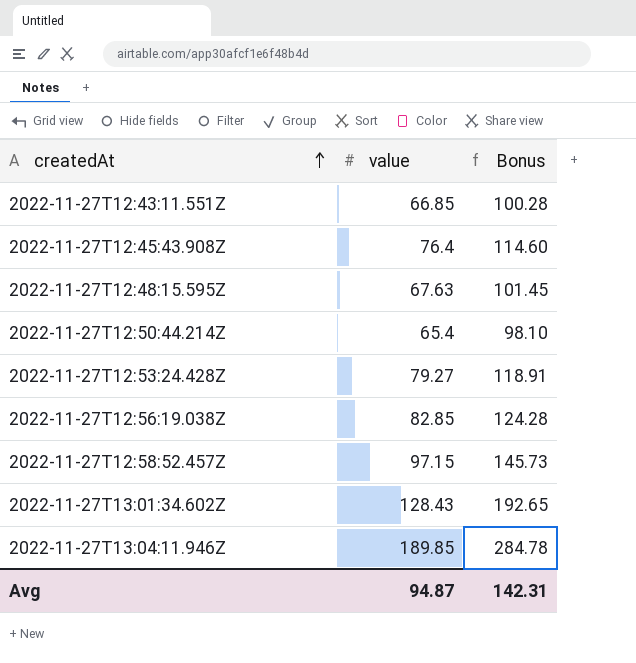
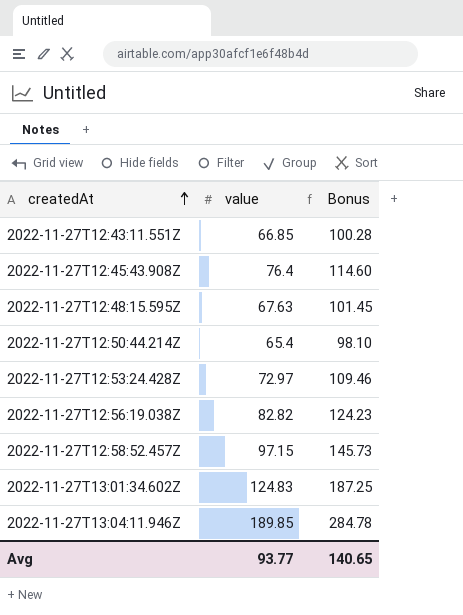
2022-11-27T12:53:24.428Z | value: 79.27 -> 72.97
2022-11-27T12:53:24.428Z | Bonus: 118.91 -> 109.46
2022-11-27T12:56:19.038Z | value: 82.85 -> 82.82
2022-11-27T12:56:19.038Z | Bonus: 124.28 -> 124.23
2022-11-27T13:01:34.602Z | value: 128.43 -> 124.83
2022-11-27T13:01:34.602Z | Bonus: 192.65 -> 187.25
Avg | value: 94.87 -> 93.77
Avg | Bonus: 142.31 -> 140.65

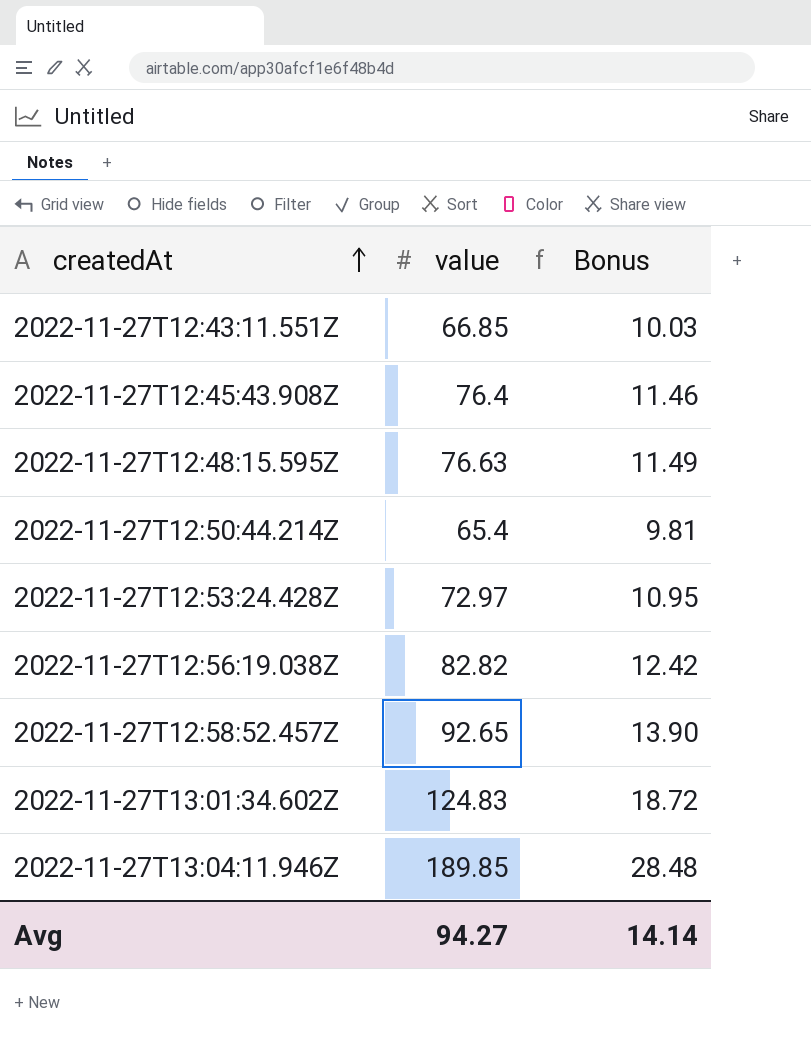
column Bonus | formula: [value] * 1.5 -> [value] * 0.15
2022-11-27T12:48:15.595Z | value: 67.63 -> 76.63
2022-11-27T12:58:52.457Z | value: 97.15 -> 92.65
Avg | value: 93.77 -> 94.27
Avg | Bonus: 140.65 -> 14.14

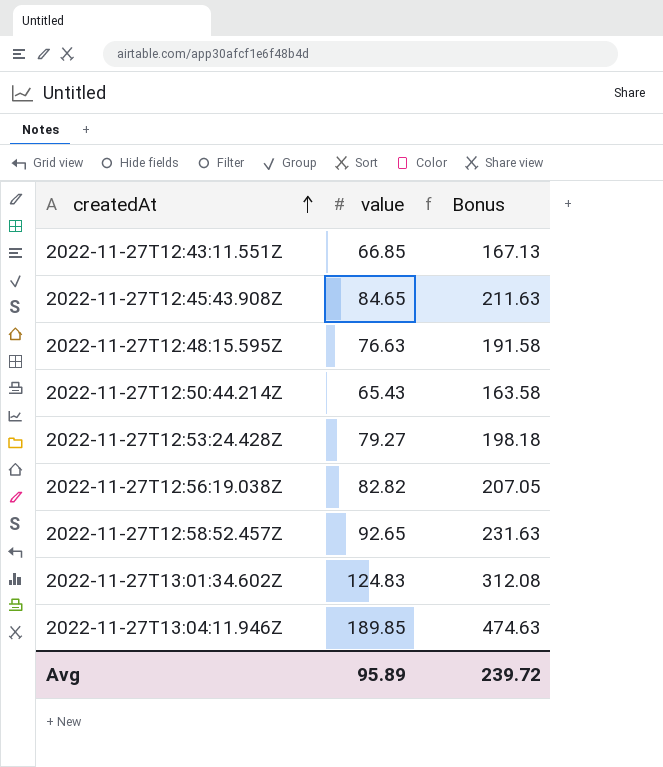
column Bonus | formula: [value] * 0.15 -> [value] * 2.5
2022-11-27T12:45:43.908Z | value: 76.4 -> 84.65
2022-11-27T12:50:44.214Z | value: 65.4 -> 65.43
2022-11-27T12:53:24.428Z | value: 72.97 -> 79.27
Avg | value: 94.27 -> 95.89
Avg | Bonus: 14.14 -> 239.72

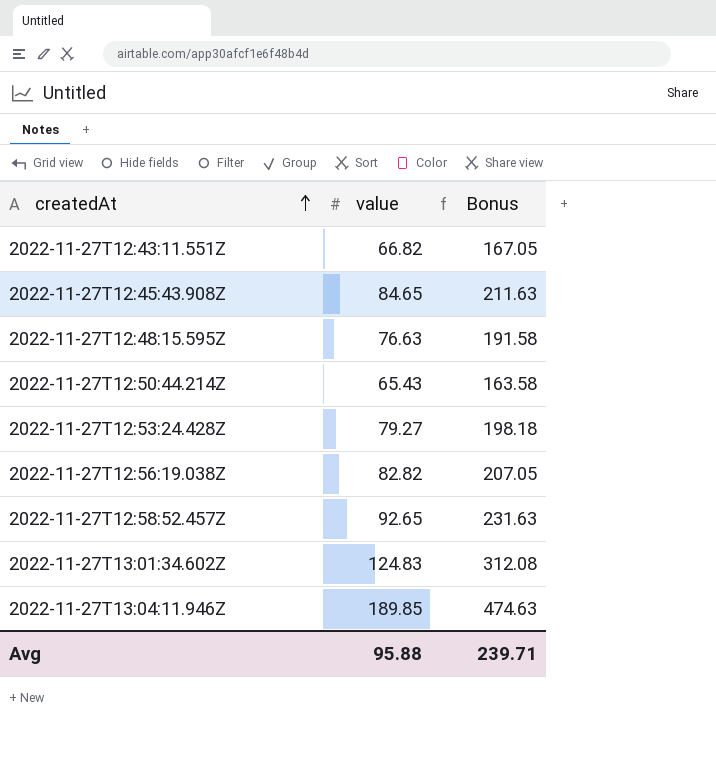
2022-11-27T12:43:11.551Z | value: 66.85 -> 66.82
2022-11-27T12:43:11.551Z | Bonus: 167.13 -> 167.05
Avg | value: 95.89 -> 95.88
Avg | Bonus: 239.72 -> 239.71

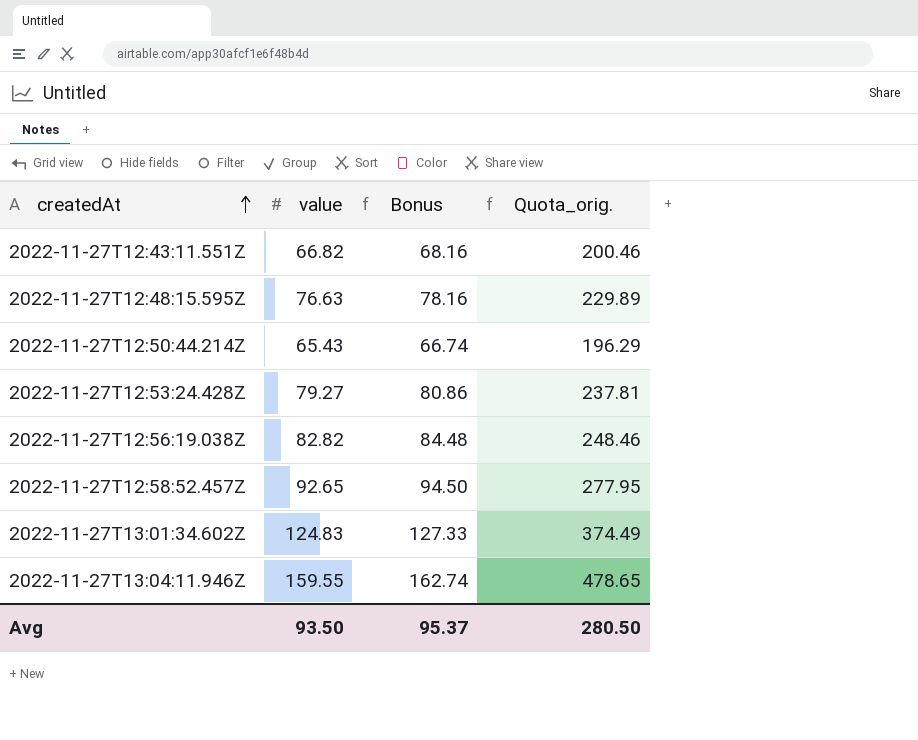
column Bonus | formula: [value] * 2.5 -> [value] * 1.02
column Quota_orig. | formula: none -> [value] * 3
row 2022-11-27T12:45:43.908Z: 84.65 | 211.63 -> none
2022-11-27T13:04:11.946Z | value: 189.85 -> 159.55
Avg | value: 95.88 -> 93.50
Avg | Bonus: 239.71 -> 95.37

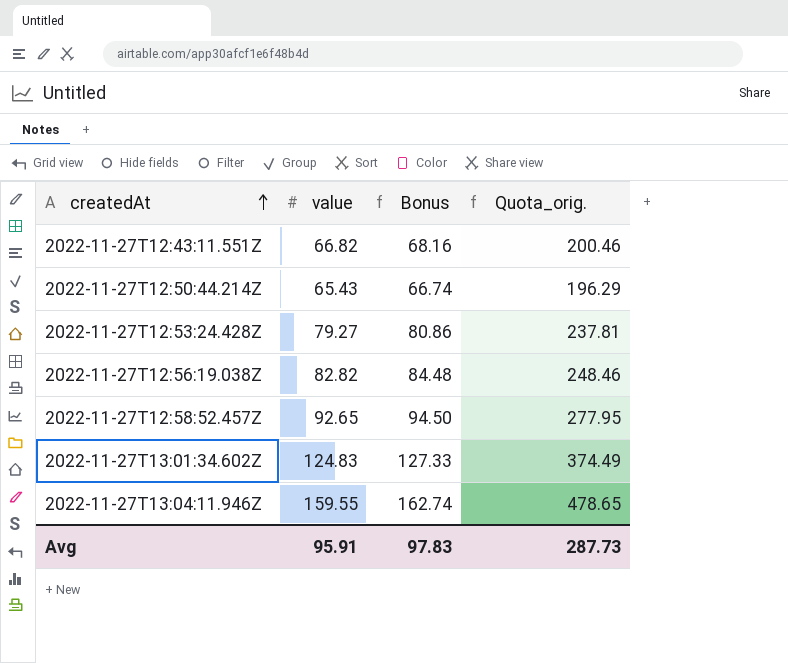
row 2022-11-27T12:48:15.595Z: 76.63 | 78.16 | 229.89 -> none
Avg | value: 93.50 -> 95.91
Avg | Bonus: 95.37 -> 97.83
Avg | Quota_orig.: 280.50 -> 287.73

